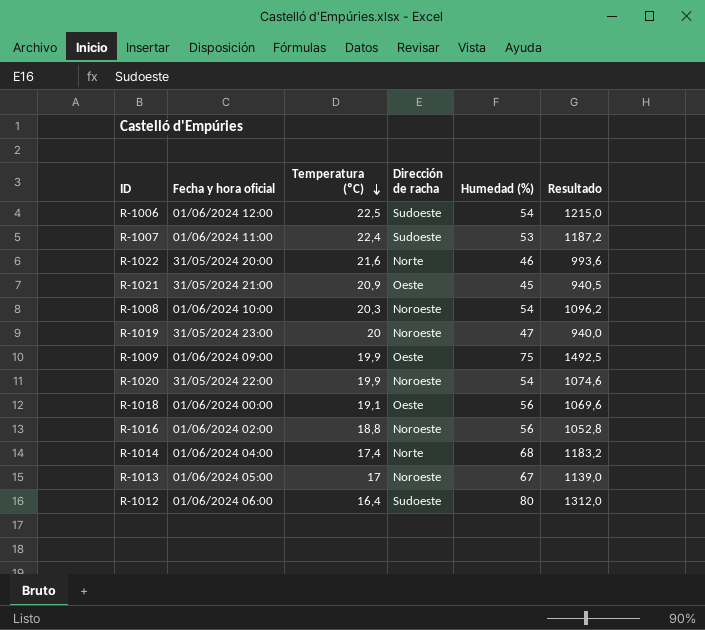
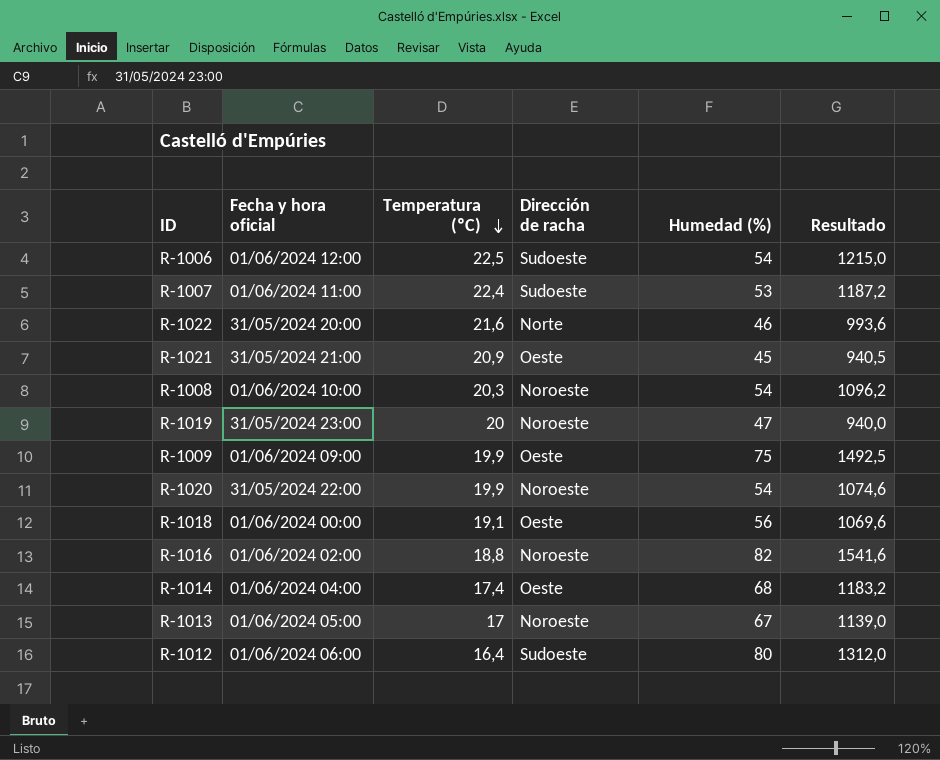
R-1016 | Humedad (%): 56 -> 82
R-1016 | Resultado: 1052,8 -> 1541,6
R-1014 | Dirección de racha: Norte -> Oeste

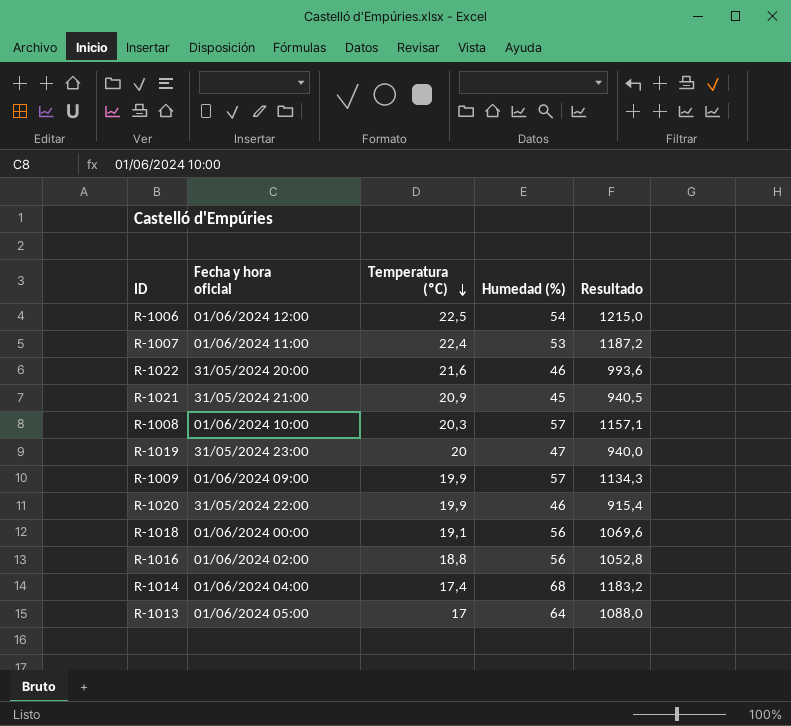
column Dirección de racha | position: 4 -> none
row R-1012: 01/06/2024 06:00 | 16,4 | Sudoeste | 80 | 1312,0 -> none
R-1008 | Humedad (%): 54 -> 57
R-1008 | Resultado: 1096,2 -> 1157,1
R-1009 | Humedad (%): 75 -> 57
R-1009 | Resultado: 1492,5 -> 1134,3
R-1020 | Humedad (%): 54 -> 46
R-1020 | Resultado: 1074,6 -> 915,4
R-1016 | Humedad (%): 82 -> 56
R-1016 | Resultado: 1541,6 -> 1052,8
R-1013 | Humedad (%): 67 -> 64
R-1013 | Resultado: 1139,0 -> 1088,0

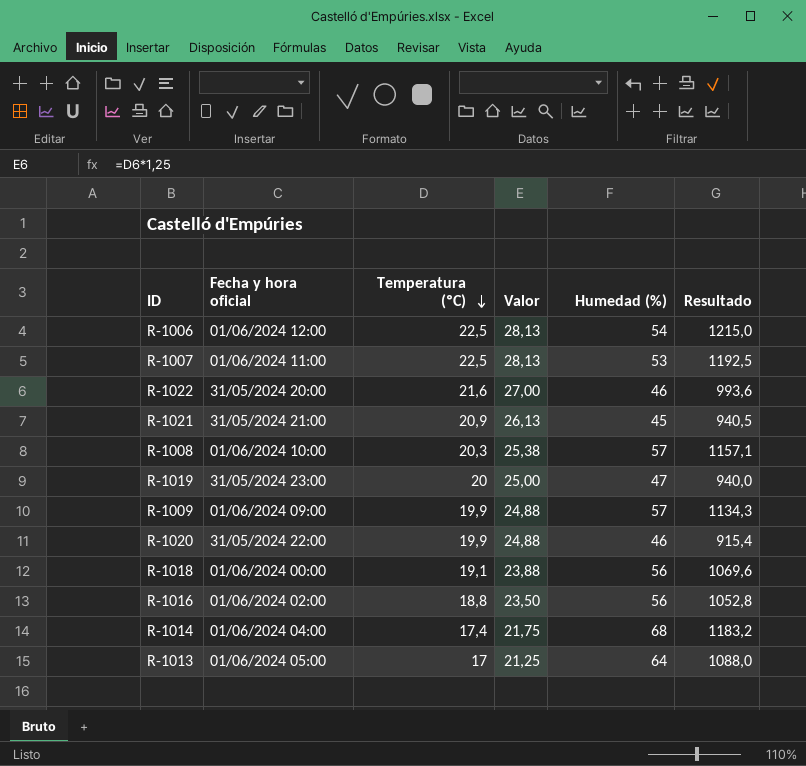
column Valor | formula: none -> [Temperatura (ºC)] * 1,25
R-1007 | Temperatura (ºC): 22,4 -> 22,5
R-1007 | Resultado: 1187,2 -> 1192,5

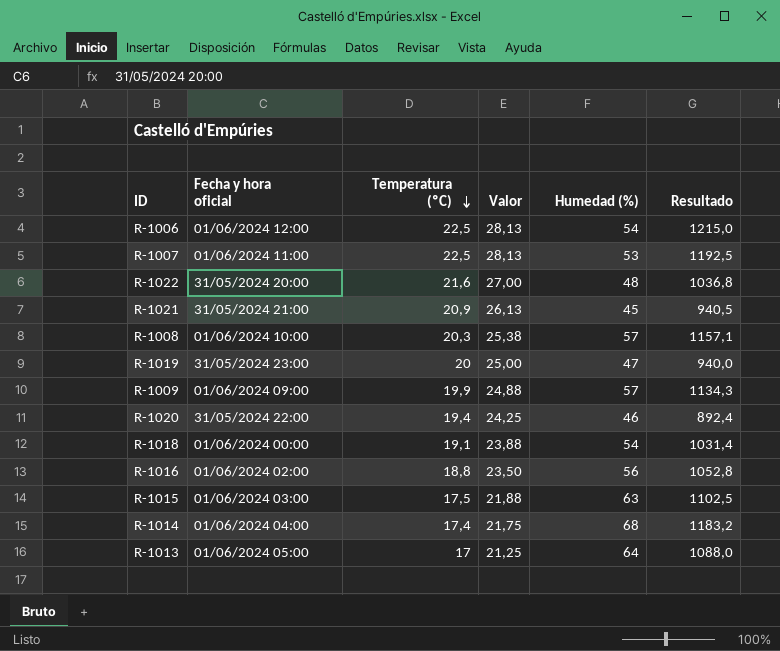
R-1022 | Humedad (%): 46 -> 48
R-1022 | Resultado: 993,6 -> 1036,8
R-1020 | Temperatura (ºC): 19,9 -> 19,4
R-1020 | Valor: 24,88 -> 24,25
R-1020 | Resultado: 915,4 -> 892,4
R-1018 | Humedad (%): 56 -> 54
R-1018 | Resultado: 1069,6 -> 1031,4
row R-1015: none -> 01/06/2024 03:00 | 17,5 | 21,88 | 63 | 1102,5

